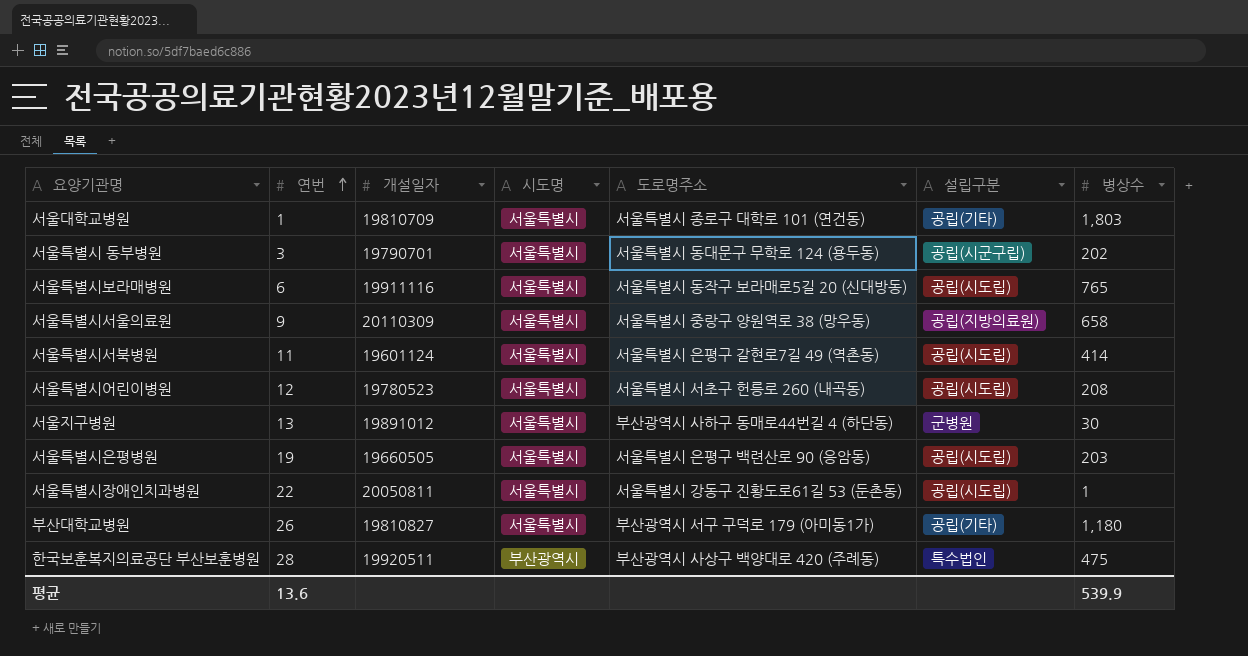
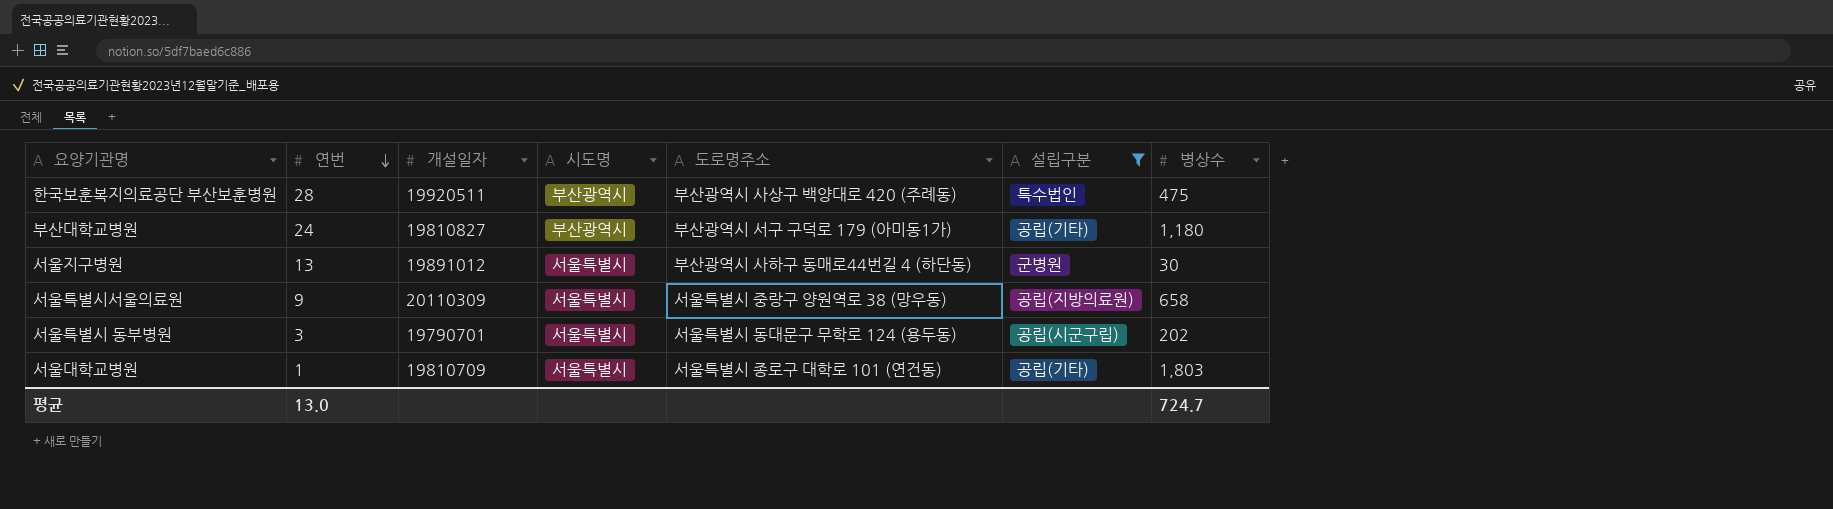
filter: none -> 설립구분 != 공립(시도립)
row order: 연번 ascending -> 연번 descending
부산대학교병원 | 연번: 26 -> 24
부산대학교병원 | 시도명: 서울특별시 -> 부산광역시
평균 | 연번: 13.6 -> 13.0
평균 | 병상수: 539.9 -> 724.7

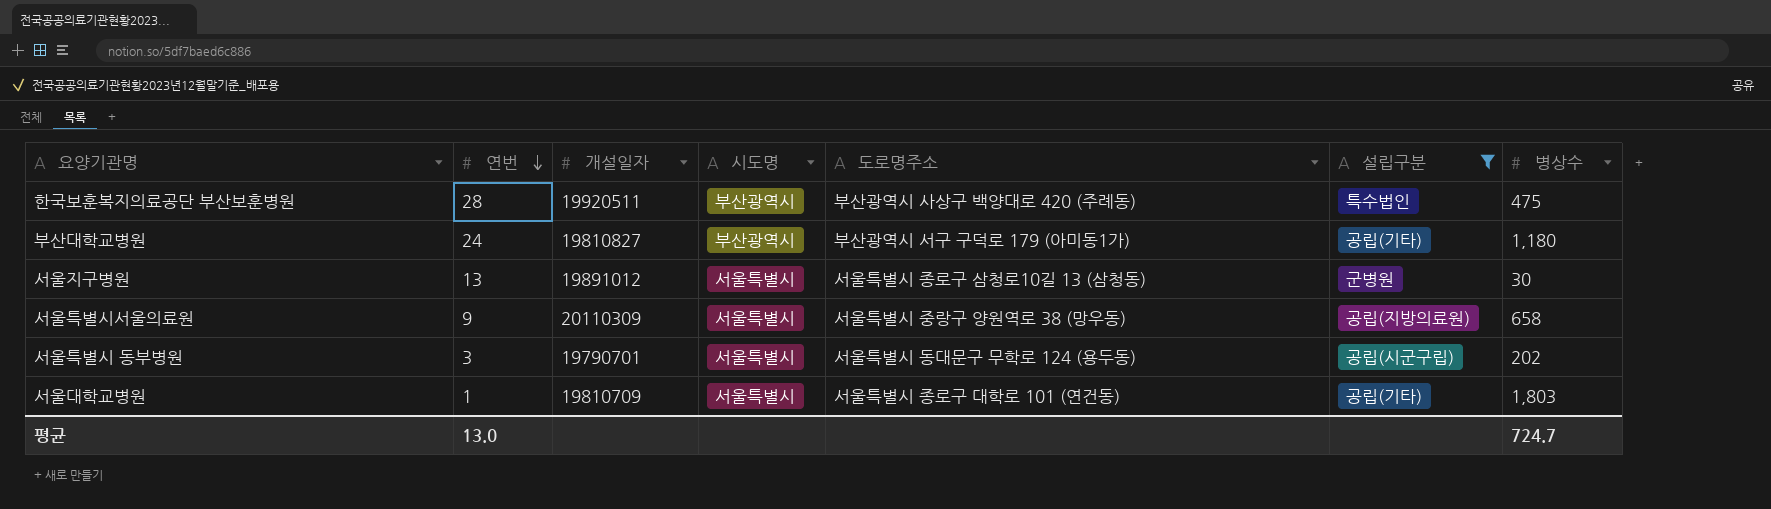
서울지구병원 | 도로명주소: 부산광역시 사하구 동매로44번길 4 (하단동) -> 서울특별시 종로구 삼청로10길 13 (삼청동)

